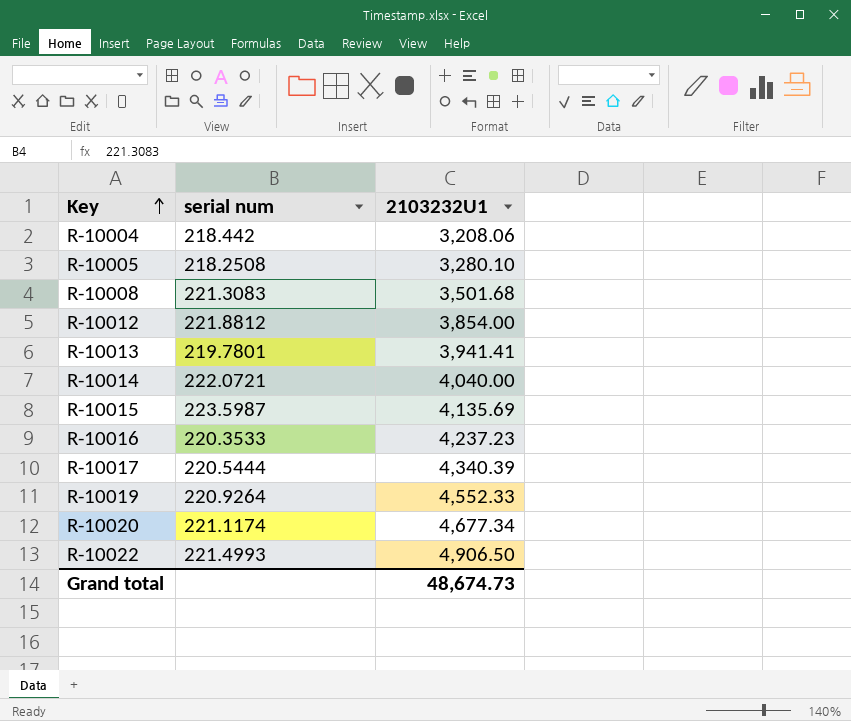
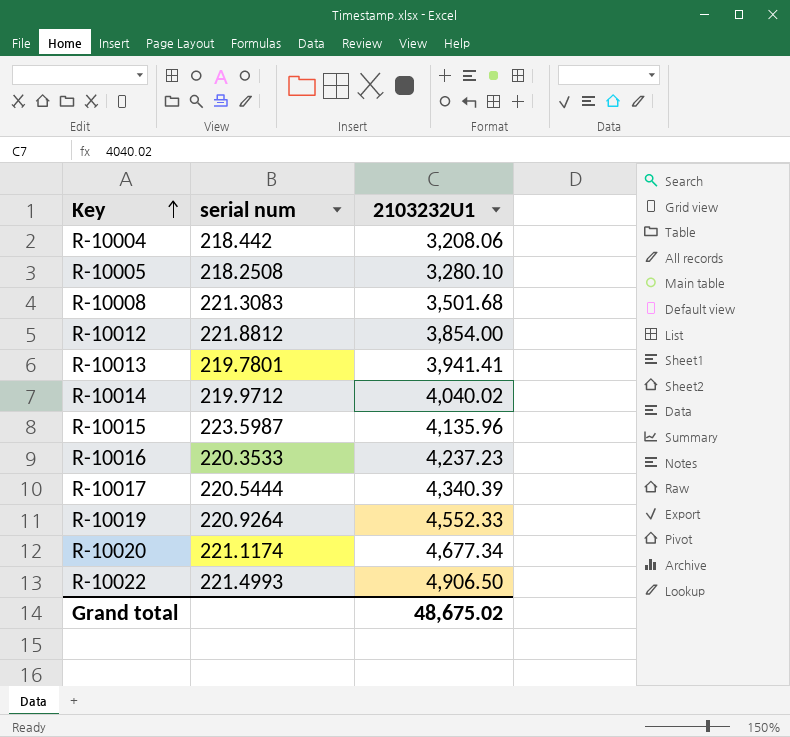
R-10014 | serial num: 222.0721 -> 219.9712
R-10014 | 2103232U1: 4,040.00 -> 4,040.02
R-10015 | 2103232U1: 4,135.69 -> 4,135.96
Grand total | 2103232U1: 48,674.73 -> 48,675.02

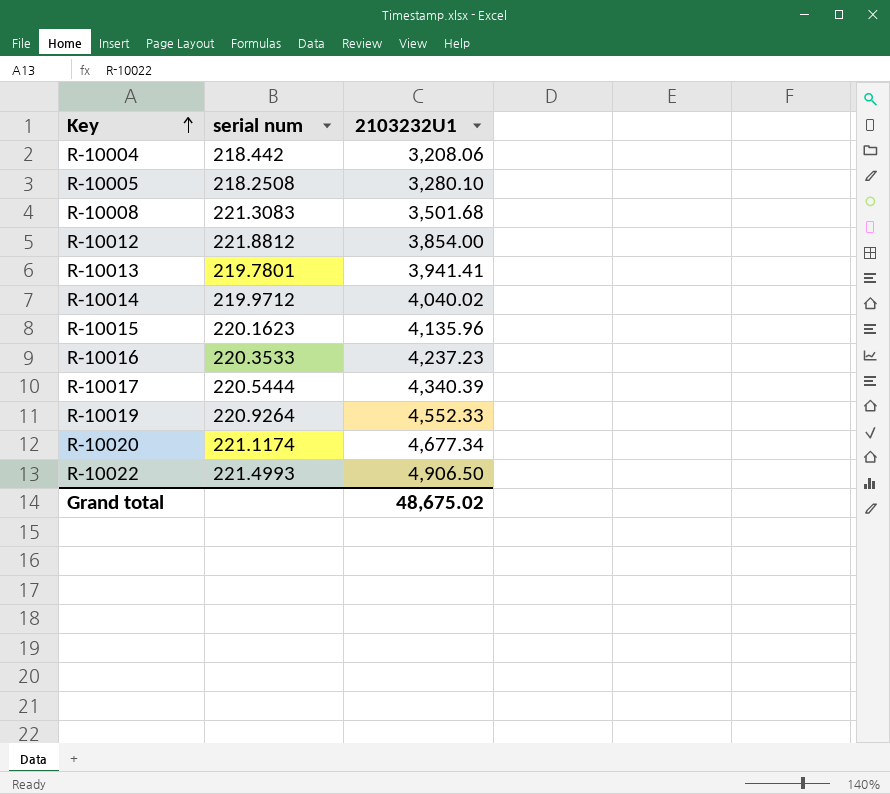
R-10015 | serial num: 223.5987 -> 220.1623

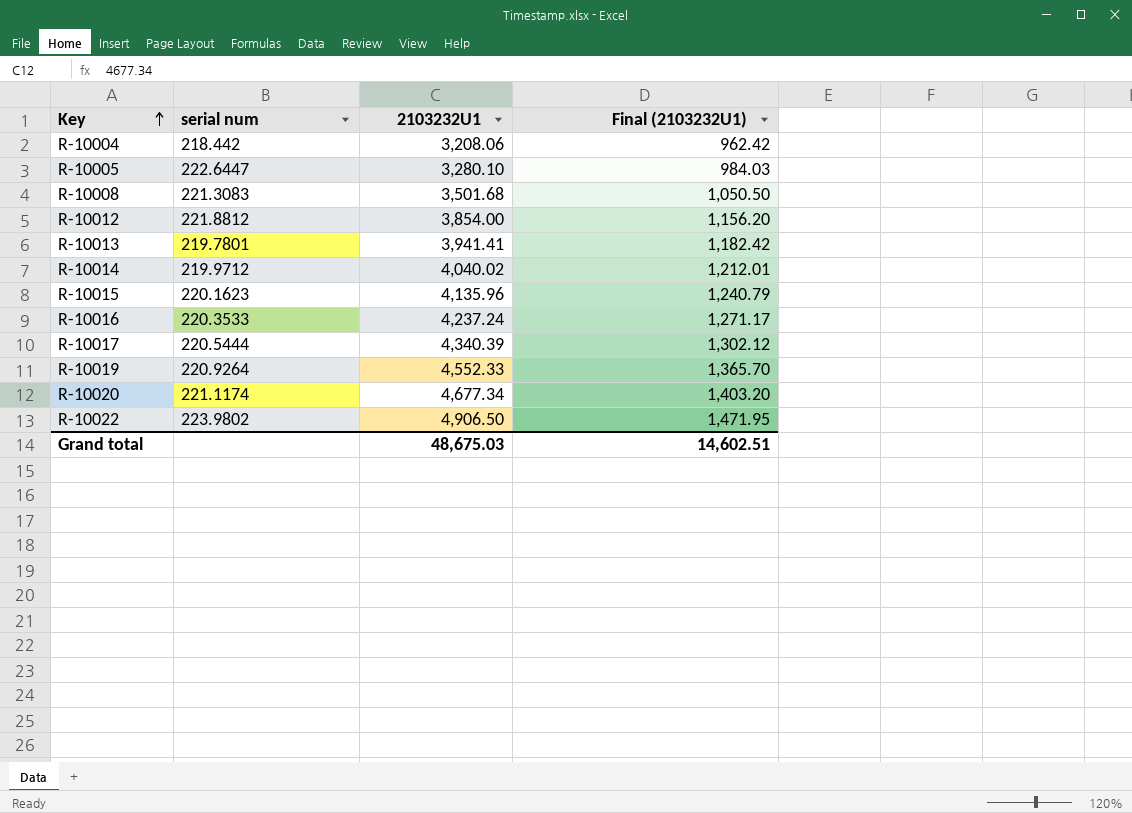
column Final (2103232U1) | formula: none -> [2103232U1] * 0.3
R-10005 | serial num: 218.2508 -> 222.6447
R-10016 | 2103232U1: 4,237.23 -> 4,237.24
R-10022 | serial num: 221.4993 -> 223.9802
Grand total | 2103232U1: 48,675.02 -> 48,675.03

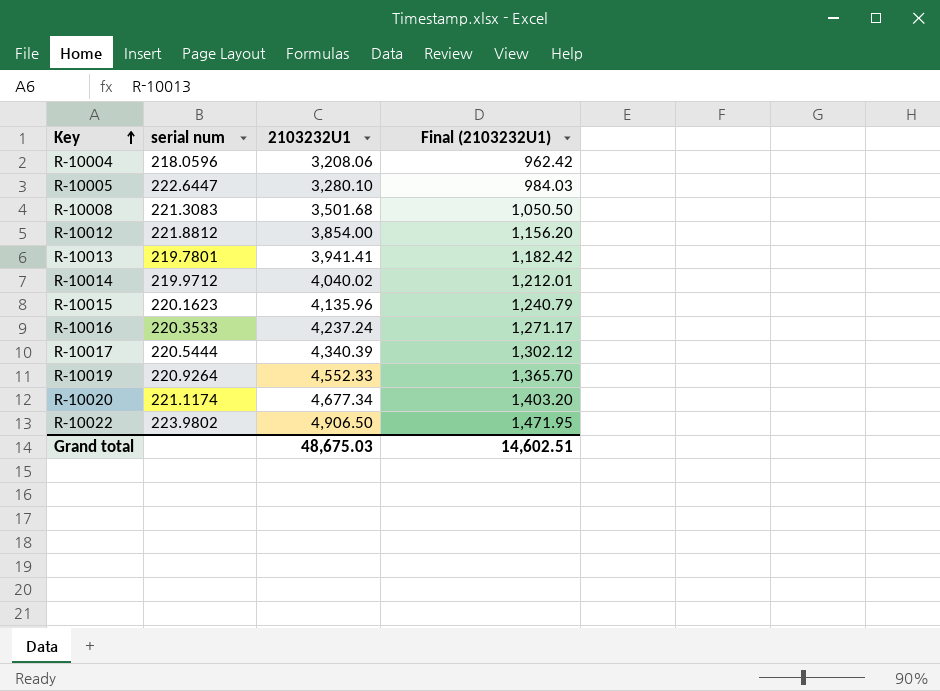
R-10004 | serial num: 218.442 -> 218.0596

